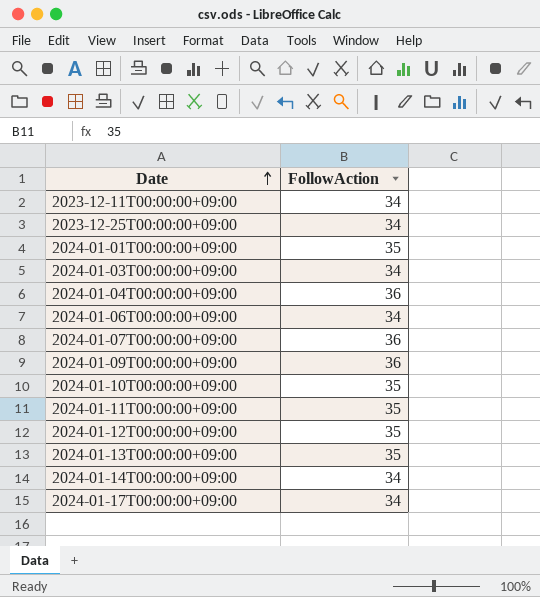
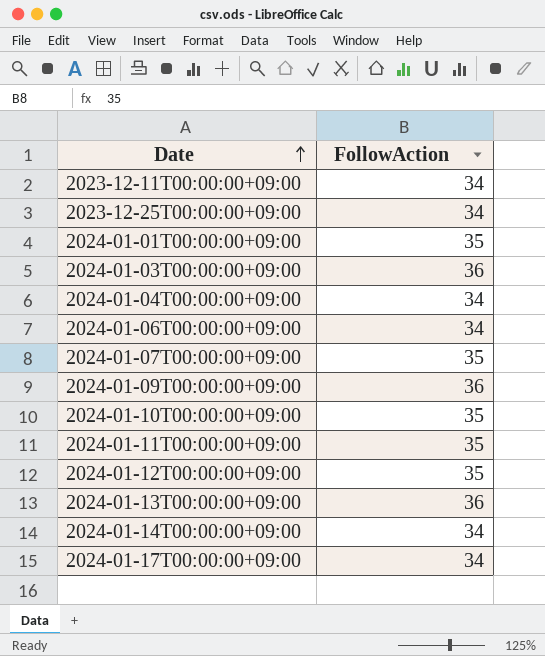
2024-01-03T00:00:00+09:00 | FollowAction: 34 -> 36
2024-01-04T00:00:00+09:00 | FollowAction: 36 -> 34
2024-01-07T00:00:00+09:00 | FollowAction: 36 -> 35
2024-01-13T00:00:00+09:00 | FollowAction: 35 -> 36

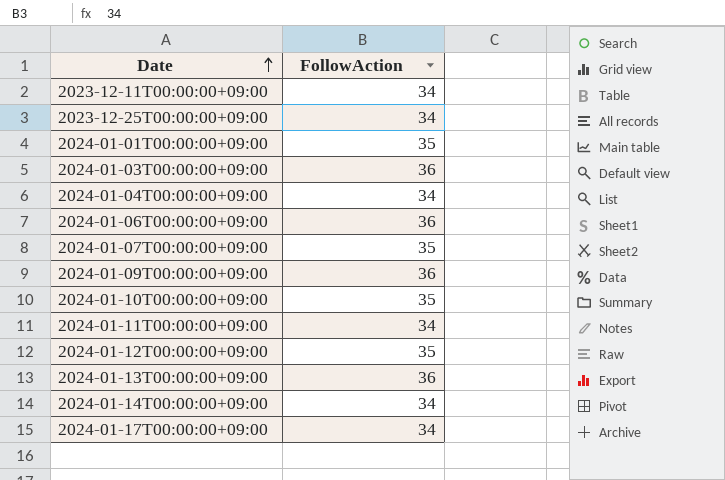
2024-01-06T00:00:00+09:00 | FollowAction: 34 -> 36
2024-01-11T00:00:00+09:00 | FollowAction: 35 -> 34

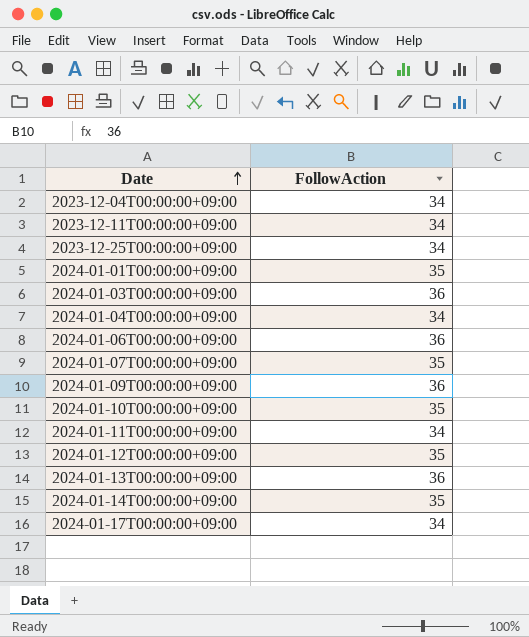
row 2023-12-04T00:00:00+09:00: none -> 34
2024-01-14T00:00:00+09:00 | FollowAction: 34 -> 35

